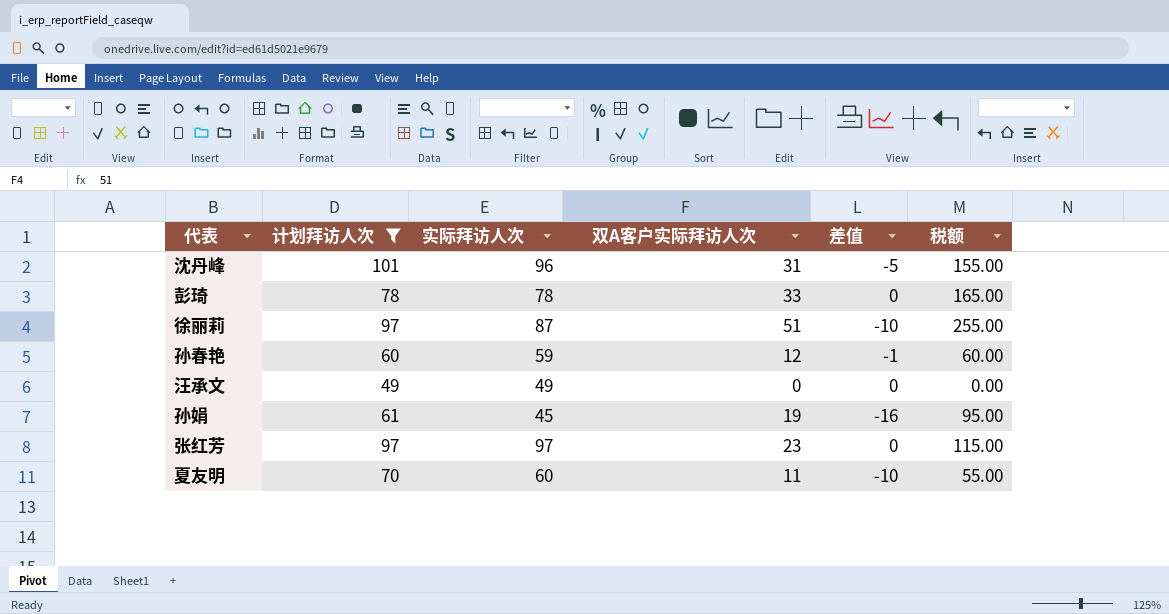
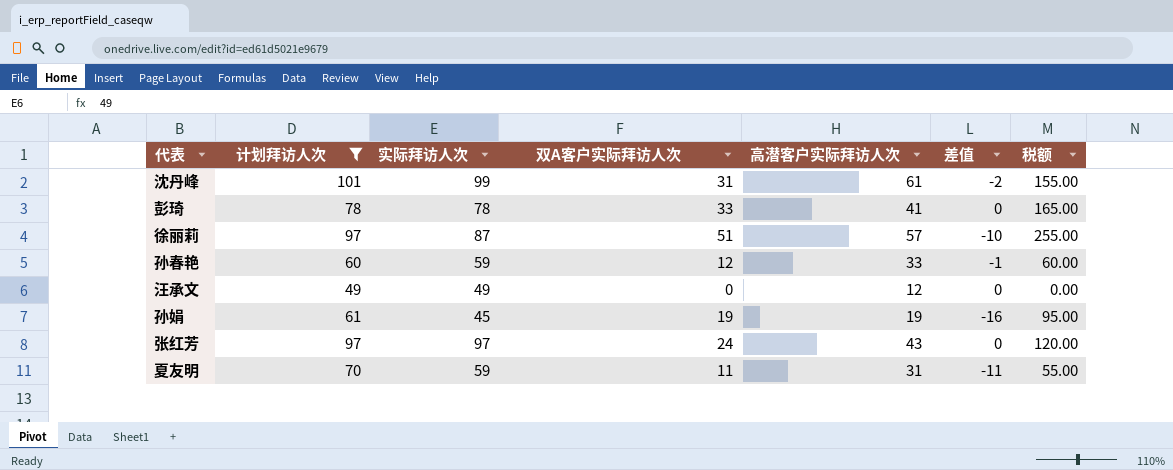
column 高潜客户实际拜访人次 | position: none -> 5
沈丹峰 | 实际拜访人次: 96 -> 99
沈丹峰 | 差值: -5 -> -2
张红芳 | 双A客户实际拜访人次: 23 -> 24
张红芳 | 税额: 115.00 -> 120.00
夏友明 | 实际拜访人次: 60 -> 59
夏友明 | 差值: -10 -> -11

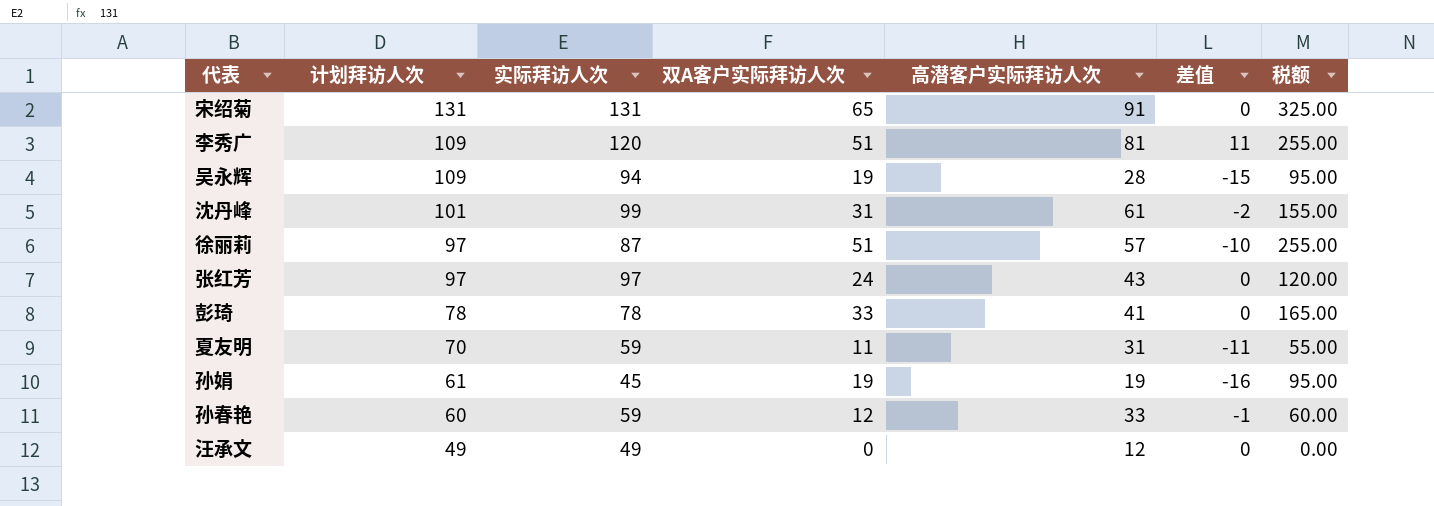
filter: 计划拜访人次 <= 101 -> none
row order: none -> 计划拜访人次 descending

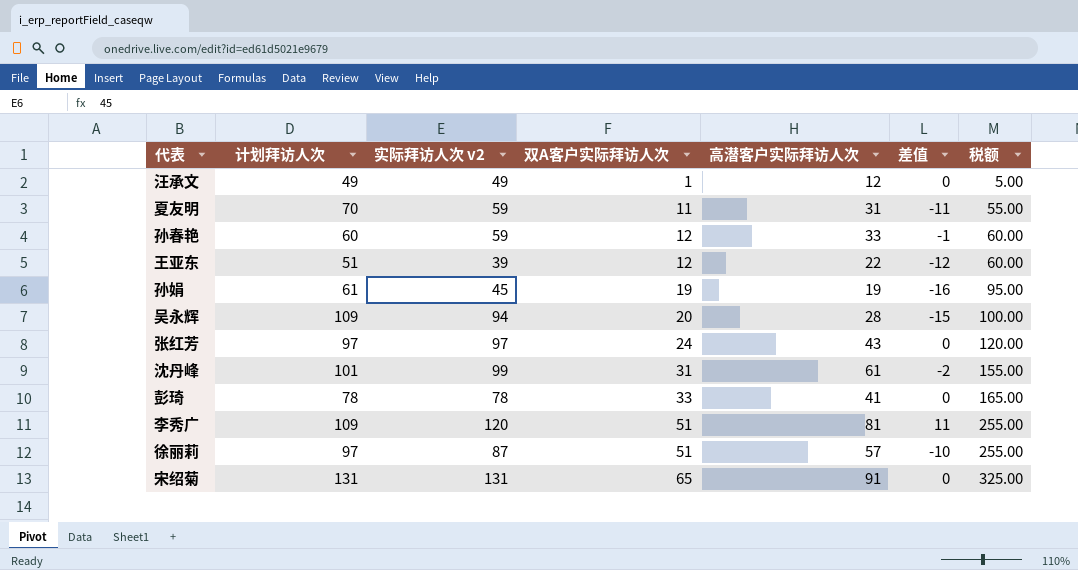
row order: 计划拜访人次 descending -> 双A客户实际拜访人次 ascending
column name: 实际拜访人次 -> 实际拜访人次 v2
汪承文 | 双A客户实际拜访人次: 0 -> 1
汪承文 | 税额: 0.00 -> 5.00
row 王亚东: none -> 51 | 39 | 12 | 22 | -12 | 60.00
吴永辉 | 双A客户实际拜访人次: 19 -> 20
吴永辉 | 税额: 95.00 -> 100.00

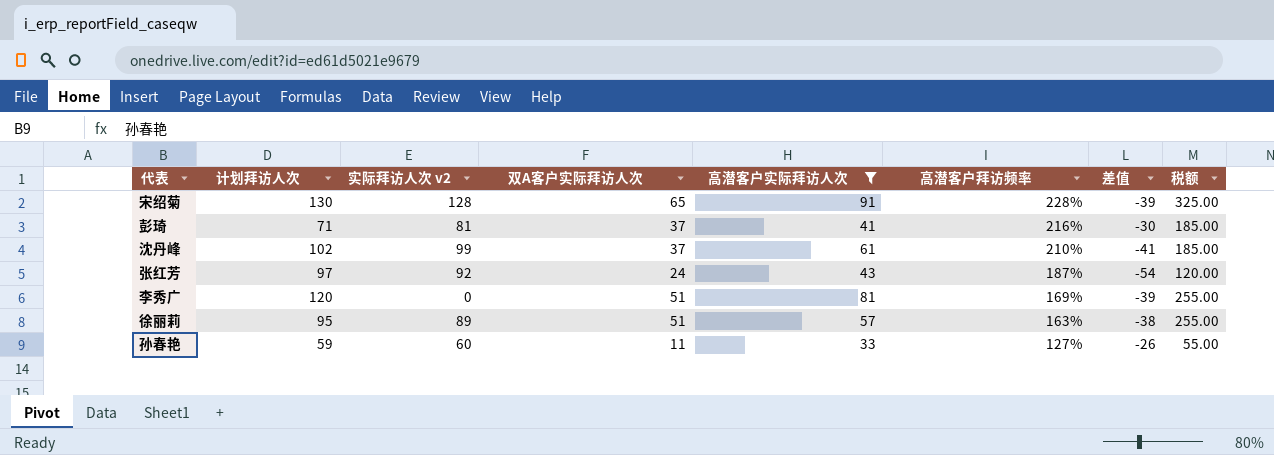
filter: none -> 高潜客户实际拜访人次 >= 33
row order: 双A客户实际拜访人次 ascending -> 高潜客户拜访频率 descending
column 高潜客户拜访频率 | position: none -> 6
column 差值 | formula: [实际拜访人次 v2] - [计划拜访人次] -> [高潜客户实际拜访人次] - [计划拜访人次]
宋绍菊 | 计划拜访人次: 131 -> 130
宋绍菊 | 实际拜访人次 v2: 131 -> 128
彭琦 | 计划拜访人次: 78 -> 71
彭琦 | 实际拜访人次 v2: 78 -> 81
彭琦 | 双A客户实际拜访人次: 33 -> 37
彭琦 | 税额: 165.00 -> 185.00
沈丹峰 | 计划拜访人次: 101 -> 102
沈丹峰 | 双A客户实际拜访人次: 31 -> 37
沈丹峰 | 税额: 155.00 -> 185.00
张红芳 | 实际拜访人次 v2: 97 -> 92
李秀广 | 计划拜访人次: 109 -> 120
李秀广 | 实际拜访人次 v2: 120 -> 0
徐丽莉 | 计划拜访人次: 97 -> 95
徐丽莉 | 实际拜访人次 v2: 87 -> 89
孙春艳 | 计划拜访人次: 60 -> 59
孙春艳 | 实际拜访人次 v2: 59 -> 60
孙春艳 | 双A客户实际拜访人次: 12 -> 11
孙春艳 | 税额: 60.00 -> 55.00

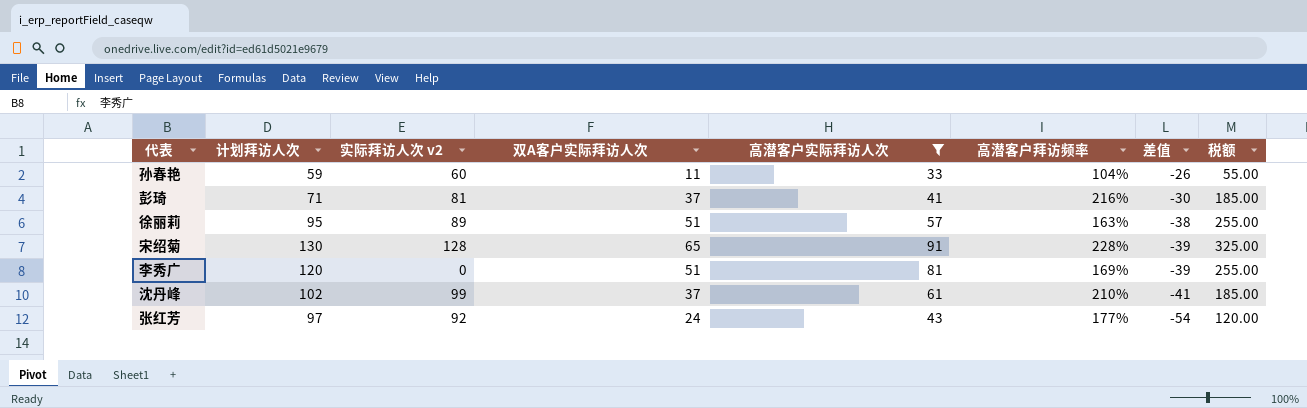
row order: 高潜客户拜访频率 descending -> 差值 descending
孙春艳 | 高潜客户拜访频率: 127% -> 104%
张红芳 | 高潜客户拜访频率: 187% -> 177%

